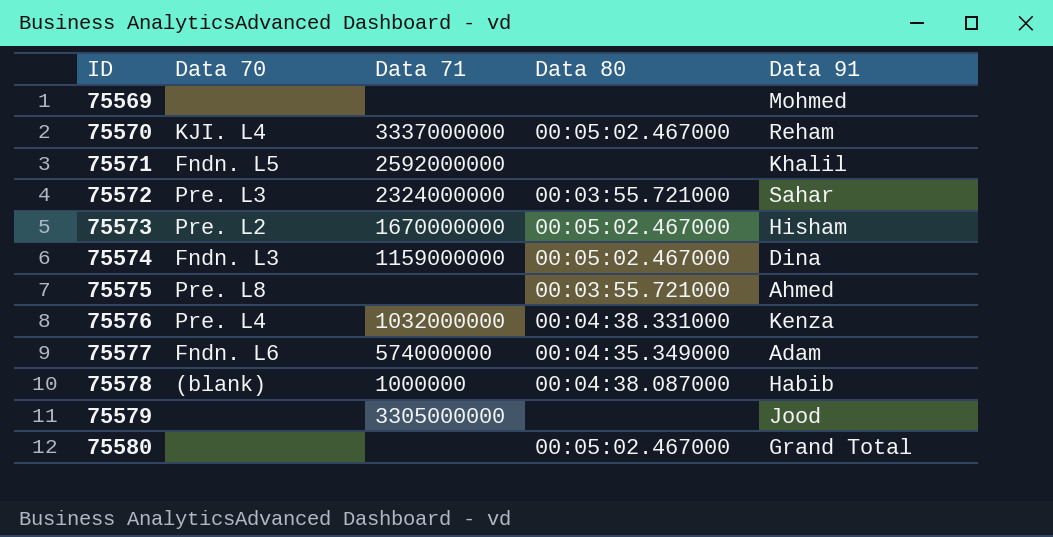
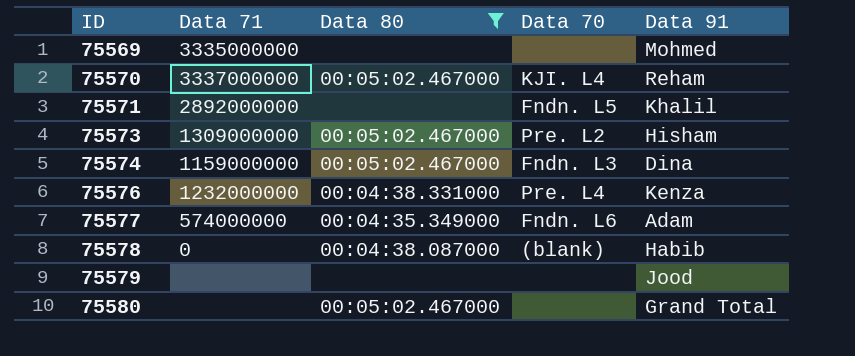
filter: none -> Data 80 != 00:03:55.721000
column Data 70 | position: 2 -> 4
75569 | Data 71: none -> 3335000000
75571 | Data 71: 2592000000 -> 2892000000
75573 | Data 71: 1670000000 -> 1309000000
75576 | Data 71: 1032000000 -> 1232000000
75578 | Data 71: 1000000 -> 0
75579 | Data 71: 3305000000 -> none

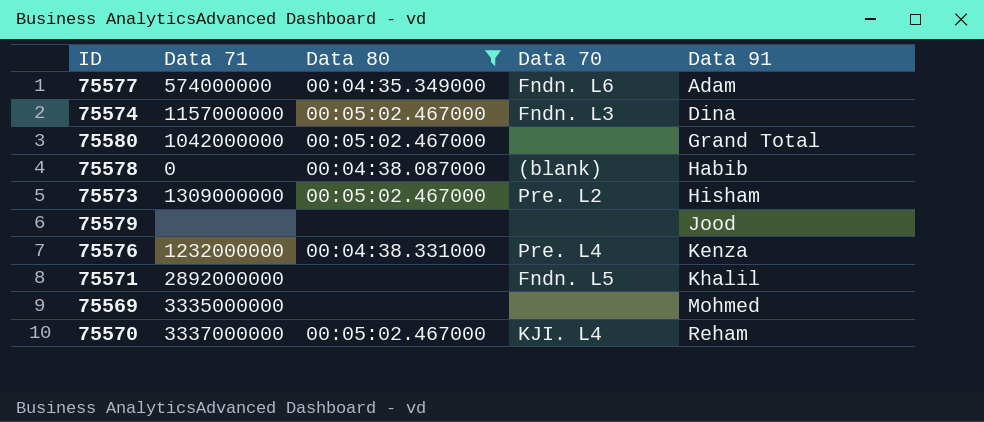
row order: ID ascending -> Data 91 ascending
75574 | Data 71: 1159000000 -> 1157000000
75580 | Data 71: none -> 1042000000

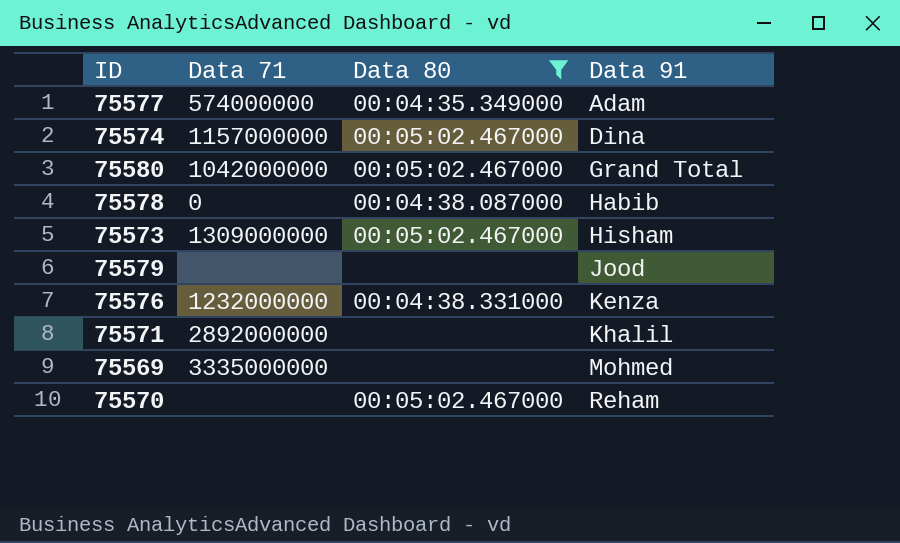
column Data 70 | position: 4 -> none
75570 | Data 71: 3337000000 -> none

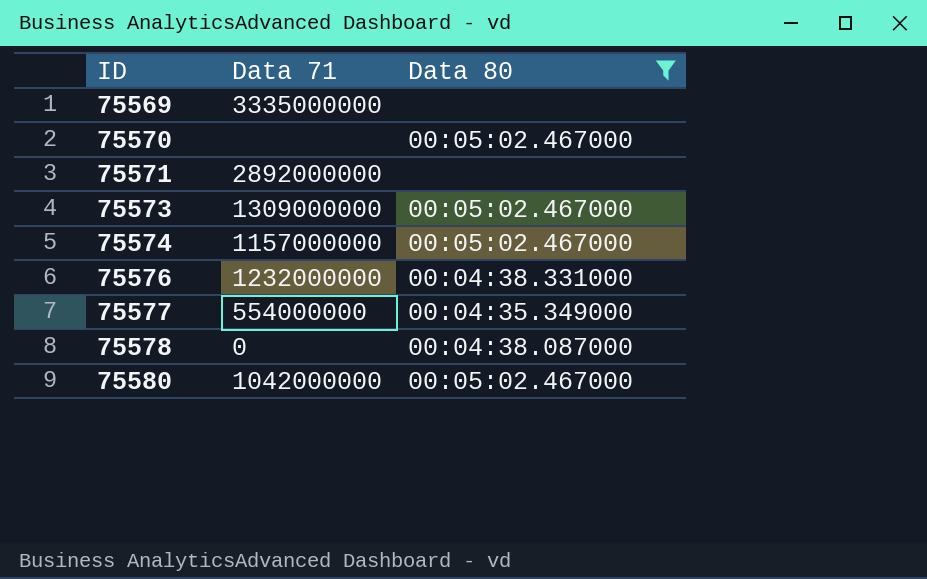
row order: Data 91 ascending -> ID ascending
column Data 91 | position: 4 -> none
row 75579: none | none | Jood -> none
75577 | Data 71: 574000000 -> 554000000

